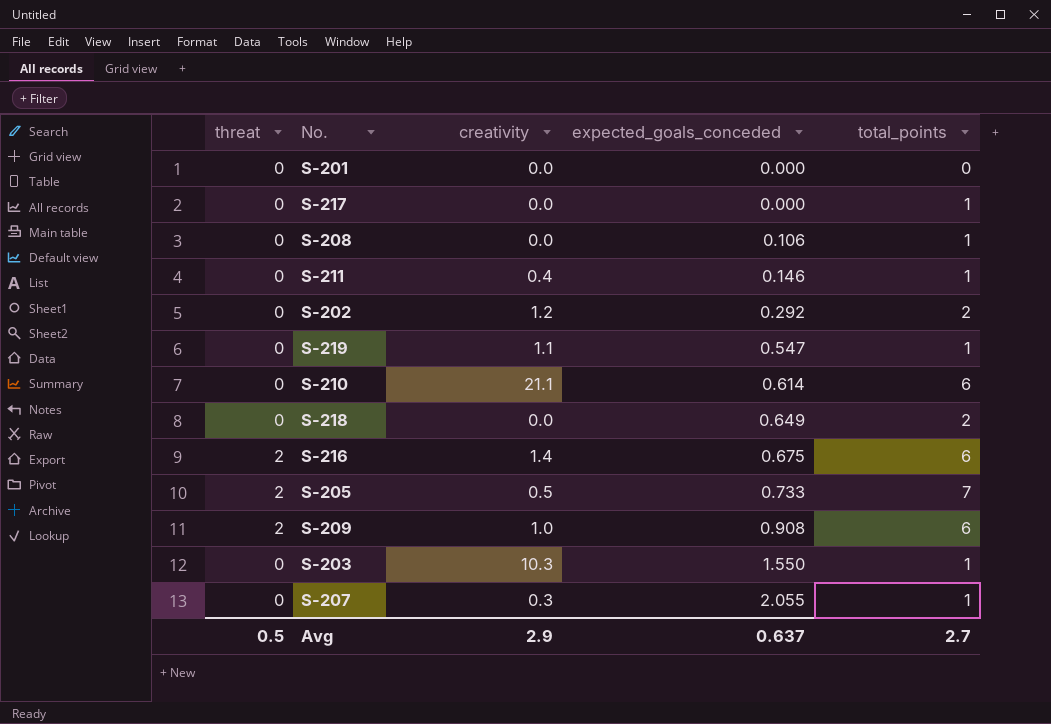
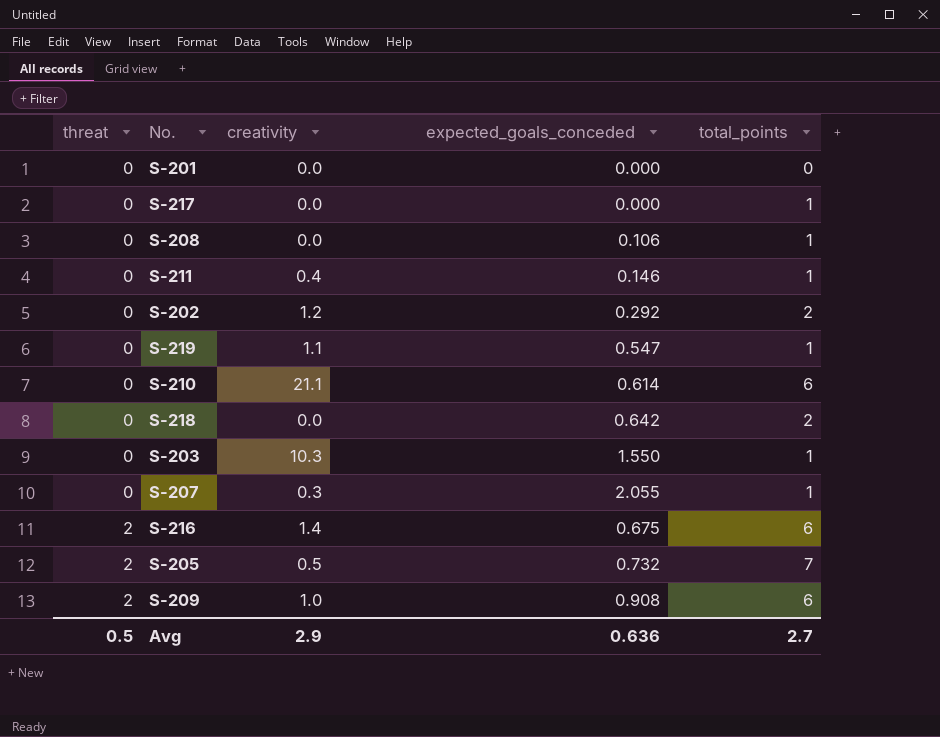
row order: expected_goals_conceded ascending -> threat ascending
S-218 | expected_goals_conceded: 0.649 -> 0.642
S-205 | expected_goals_conceded: 0.733 -> 0.732
Avg | expected_goals_conceded: 0.637 -> 0.636

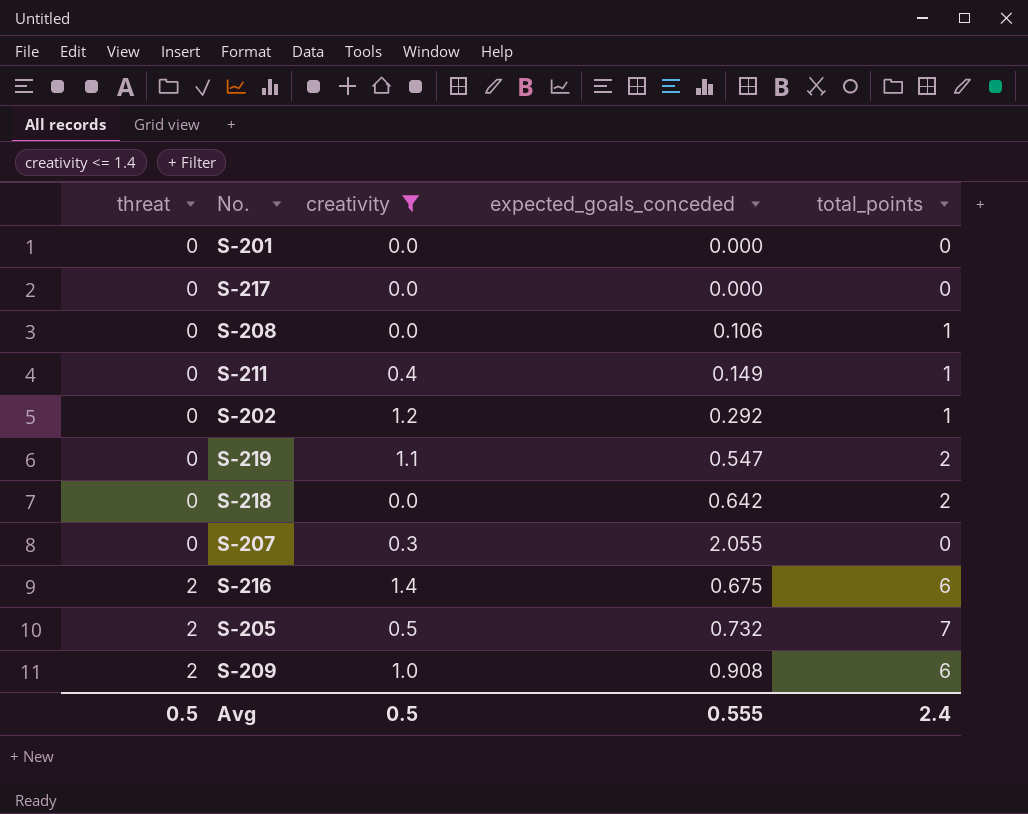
filter: none -> creativity <= 1.4
S-217 | total_points: 1 -> 0
S-211 | expected_goals_conceded: 0.146 -> 0.149
S-202 | total_points: 2 -> 1
S-219 | total_points: 1 -> 2
S-207 | total_points: 1 -> 0
Avg | creativity: 2.9 -> 0.5
Avg | expected_goals_conceded: 0.636 -> 0.555
Avg | total_points: 2.7 -> 2.4

